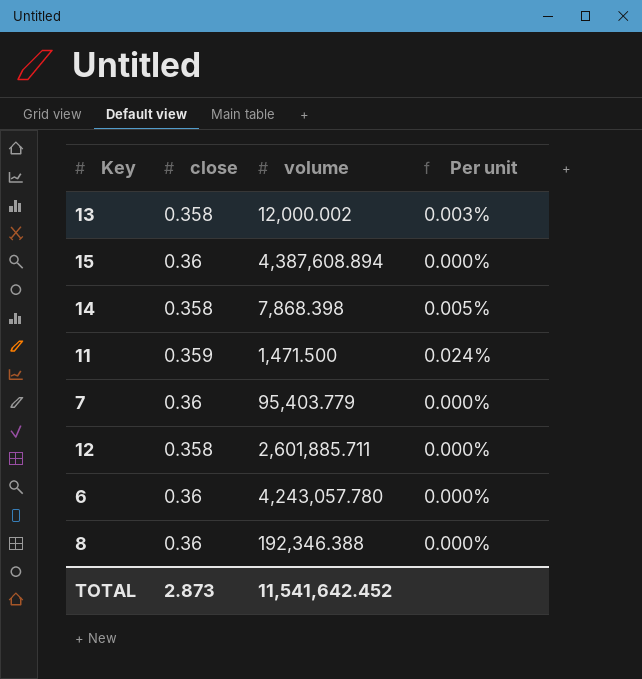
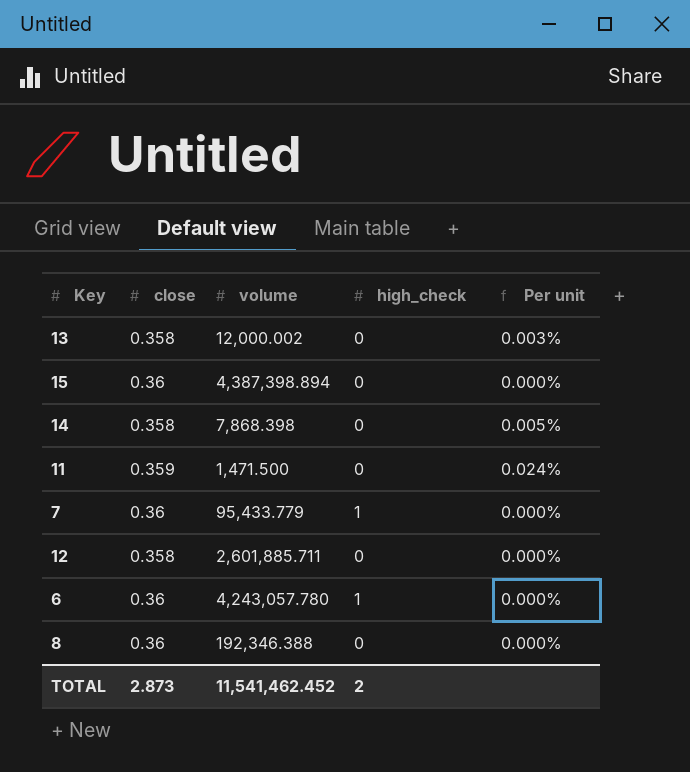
column high_check | position: none -> 4
15 | volume: 4,387,608.894 -> 4,387,398.894
7 | volume: 95,403.779 -> 95,433.779
TOTAL | volume: 11,541,642.452 -> 11,541,462.452

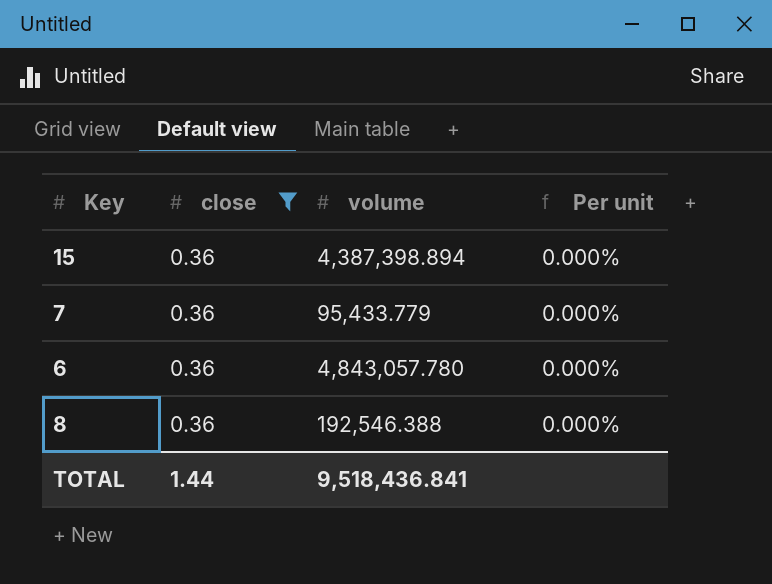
filter: none -> close = 0.36
column high_check | position: 4 -> none
6 | volume: 4,243,057.780 -> 4,843,057.780
8 | volume: 192,346.388 -> 192,546.388
TOTAL | close: 2.873 -> 1.44
TOTAL | volume: 11,541,462.452 -> 9,518,436.841

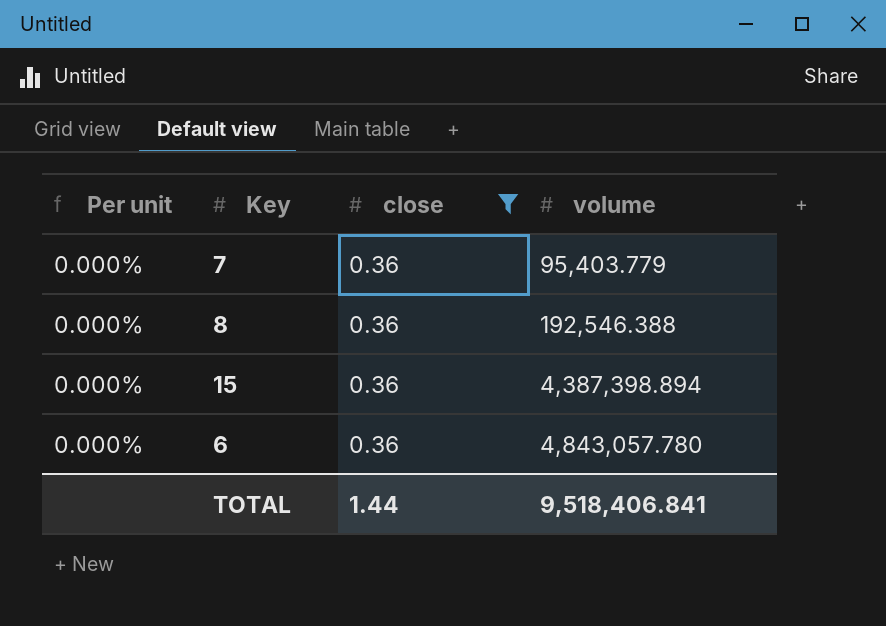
row order: none -> volume ascending
column Per unit | position: 4 -> 1
7 | volume: 95,433.779 -> 95,403.779
TOTAL | volume: 9,518,436.841 -> 9,518,406.841

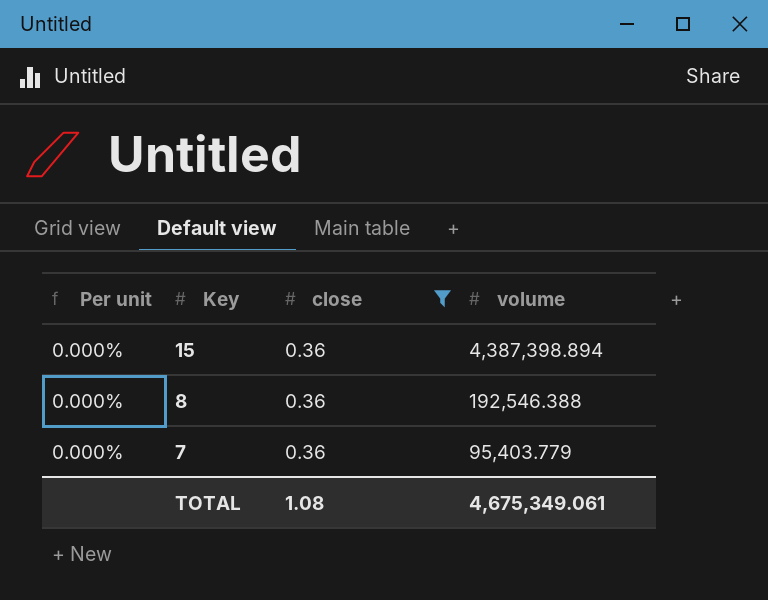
row order: volume ascending -> Key descending
row 6: 0.000% | 0.36 | 4,843,057.780 -> none
TOTAL | close: 1.44 -> 1.08
TOTAL | volume: 9,518,406.841 -> 4,675,349.061

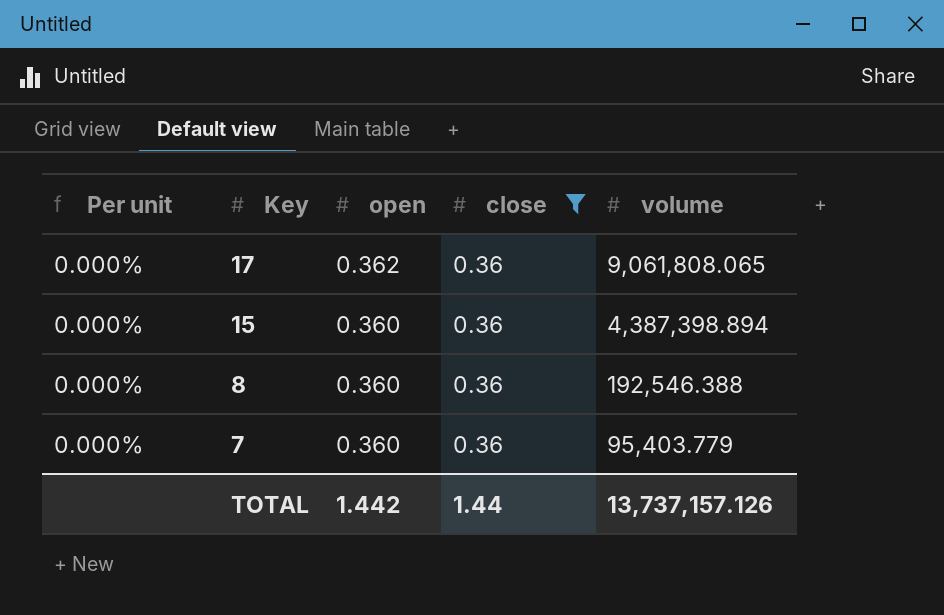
column open | position: none -> 3
row 17: none -> 0.000% | 0.362 | 0.36 | 9,061,808.065
TOTAL | close: 1.08 -> 1.44
TOTAL | volume: 4,675,349.061 -> 13,737,157.126

